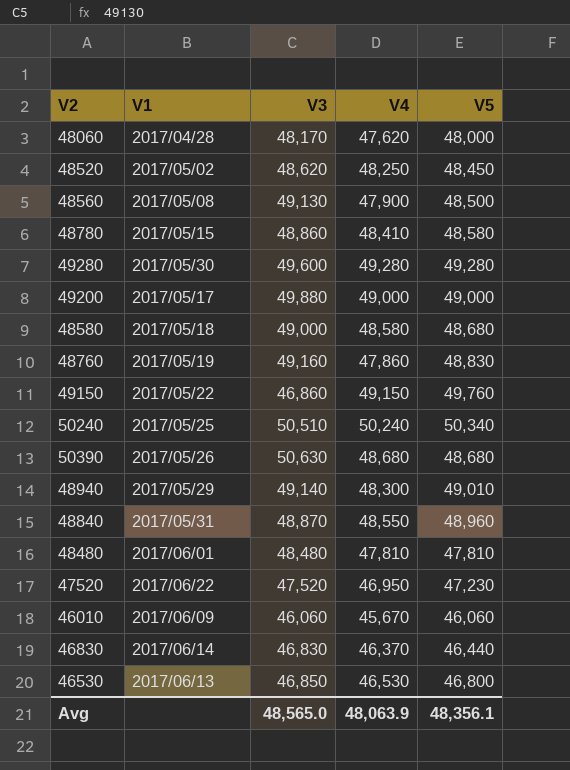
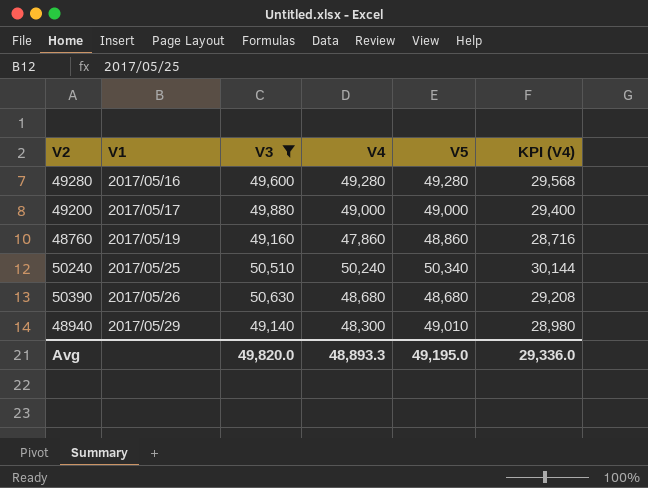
filter: none -> V3 >= 49,140
column KPI (V4) | formula: none -> [V4] * 0.6
49280 | V1: 2017/05/30 -> 2017/05/16
48760 | V5: 48,830 -> 48,860
Avg | V3: 48,565.0 -> 49,820.0
Avg | V4: 48,063.9 -> 48,893.3
Avg | V5: 48,356.1 -> 49,195.0

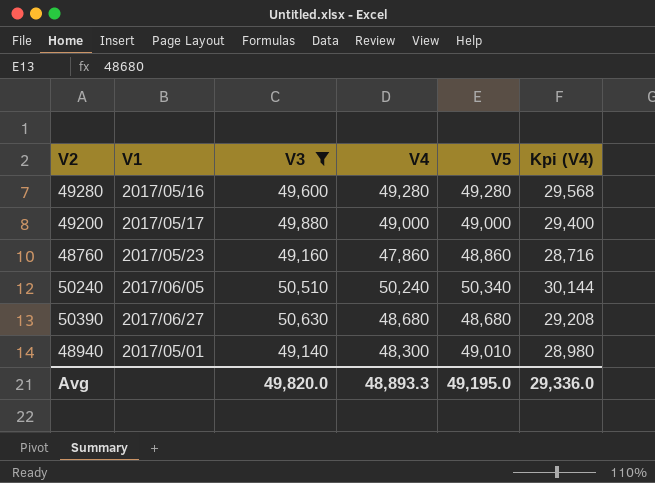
column name: KPI (V4) -> Kpi (V4)
48760 | V1: 2017/05/19 -> 2017/05/23
50240 | V1: 2017/05/25 -> 2017/06/05
50390 | V1: 2017/05/26 -> 2017/06/27
48940 | V1: 2017/05/29 -> 2017/05/01

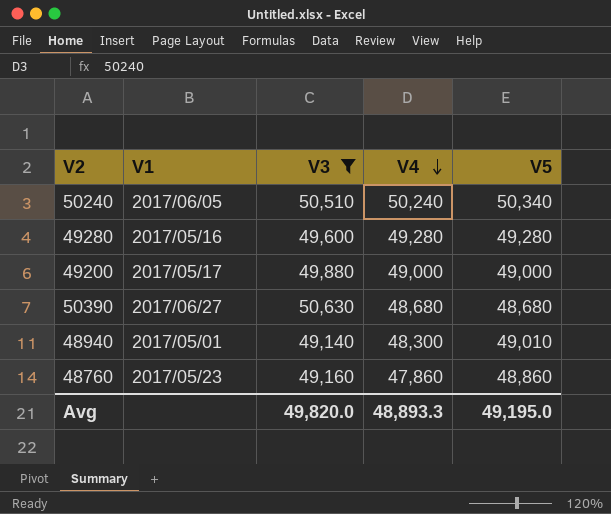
row order: none -> V4 descending
column Kpi (V4) | formula: [V4] * 0.6 -> none

